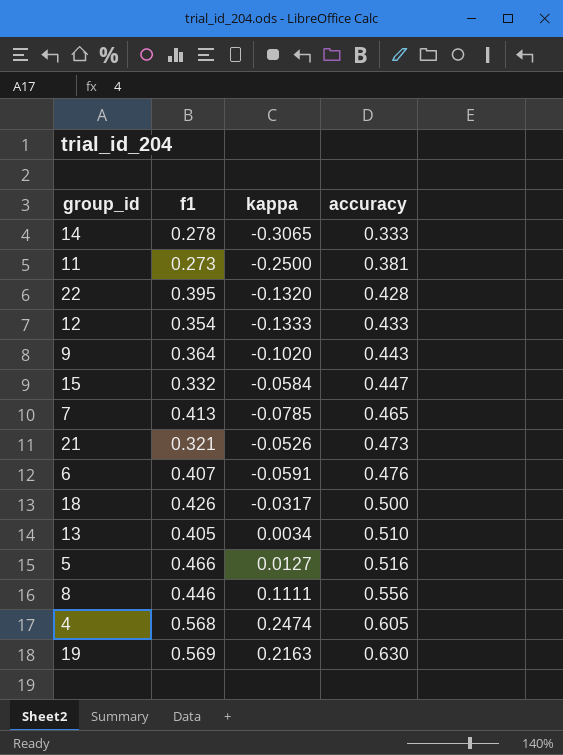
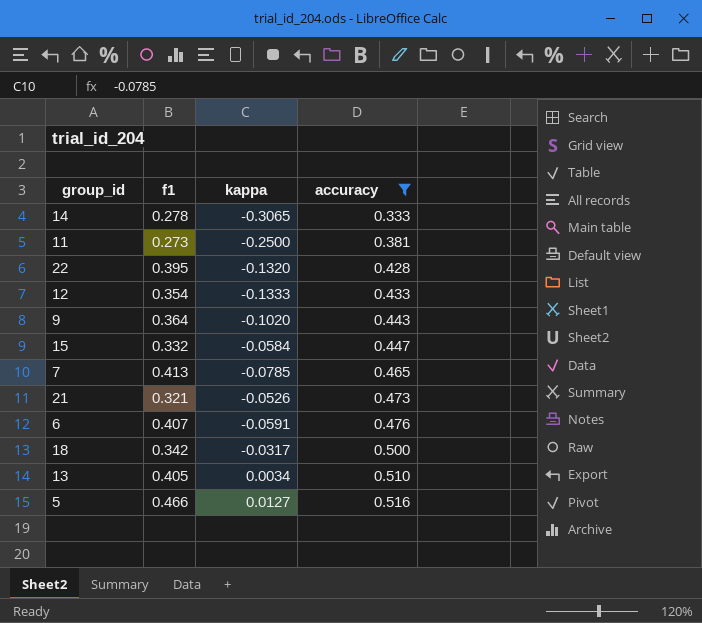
filter: none -> accuracy <= 0.516
18 | f1: 0.426 -> 0.342

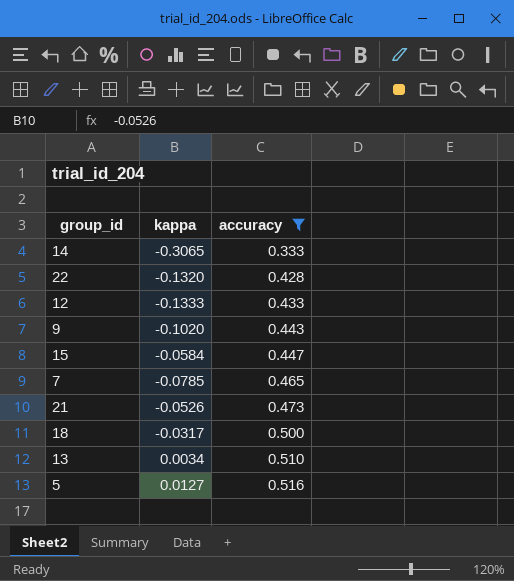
column f1 | position: 2 -> none
row 11: 0.273 | -0.2500 | 0.381 -> none
row 6: 0.407 | -0.0591 | 0.476 -> none

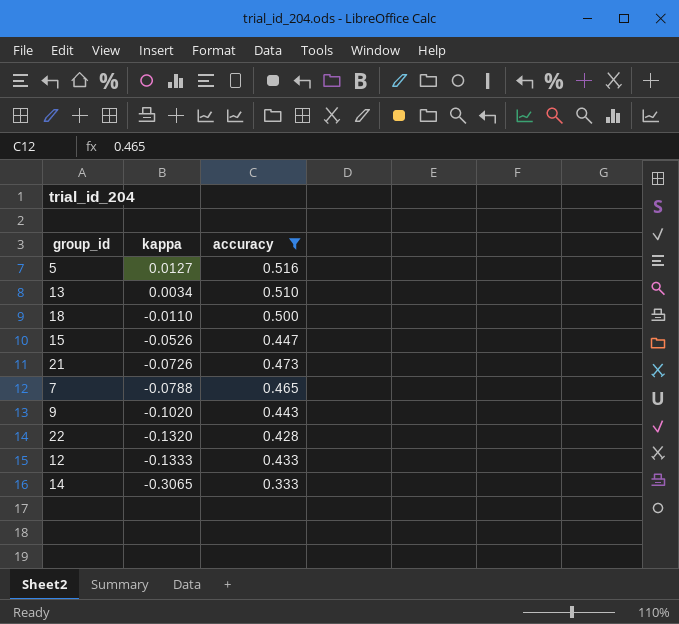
row order: accuracy ascending -> kappa descending
18 | kappa: -0.0317 -> -0.0110
15 | kappa: -0.0584 -> -0.0526
21 | kappa: -0.0526 -> -0.0726
7 | kappa: -0.0785 -> -0.0788

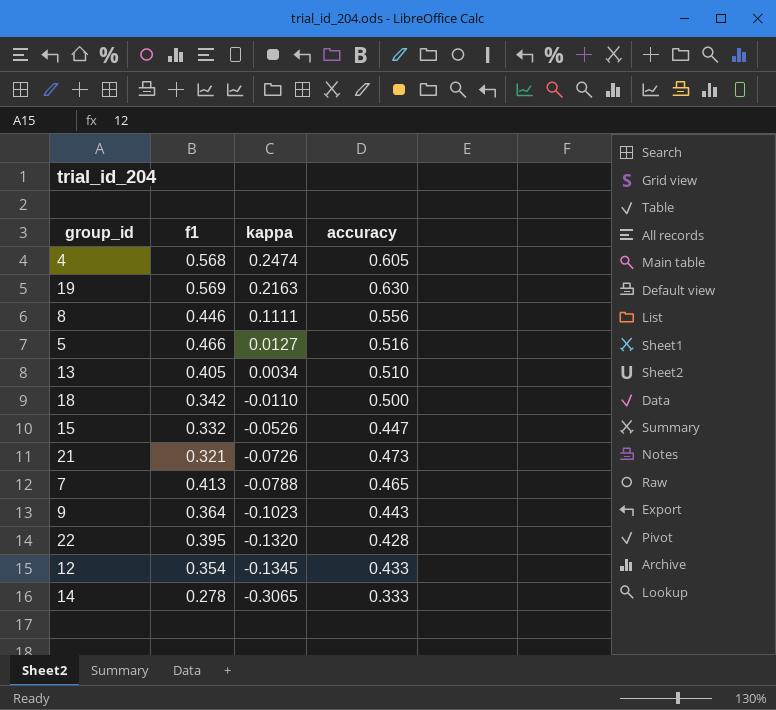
filter: accuracy <= 0.516 -> none
column f1 | position: none -> 2
9 | kappa: -0.1020 -> -0.1023
12 | kappa: -0.1333 -> -0.1345

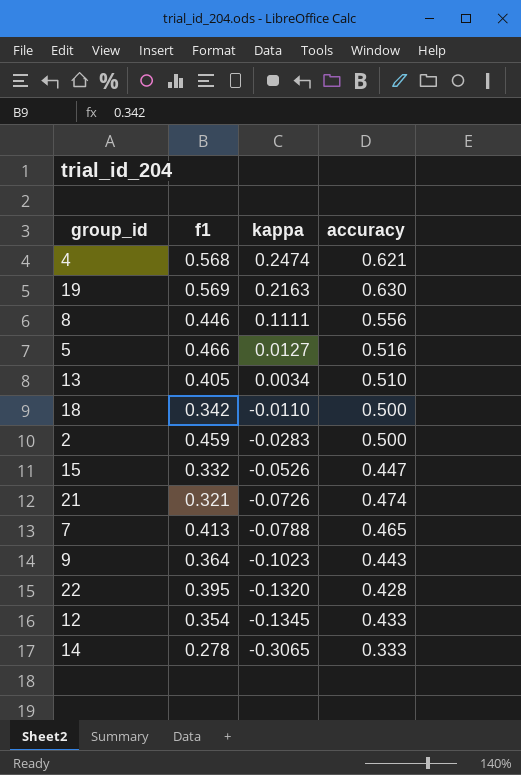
4 | accuracy: 0.605 -> 0.621
row 2: none -> 0.459 | -0.0283 | 0.500
21 | accuracy: 0.473 -> 0.474

